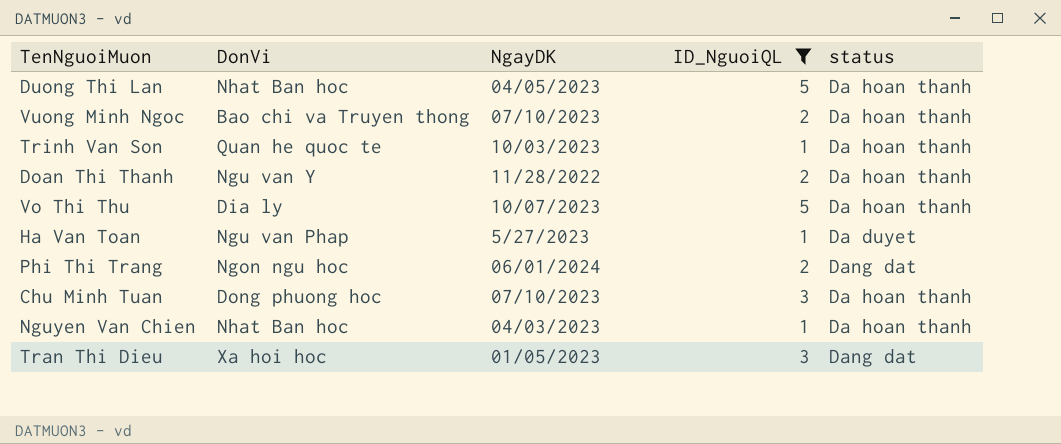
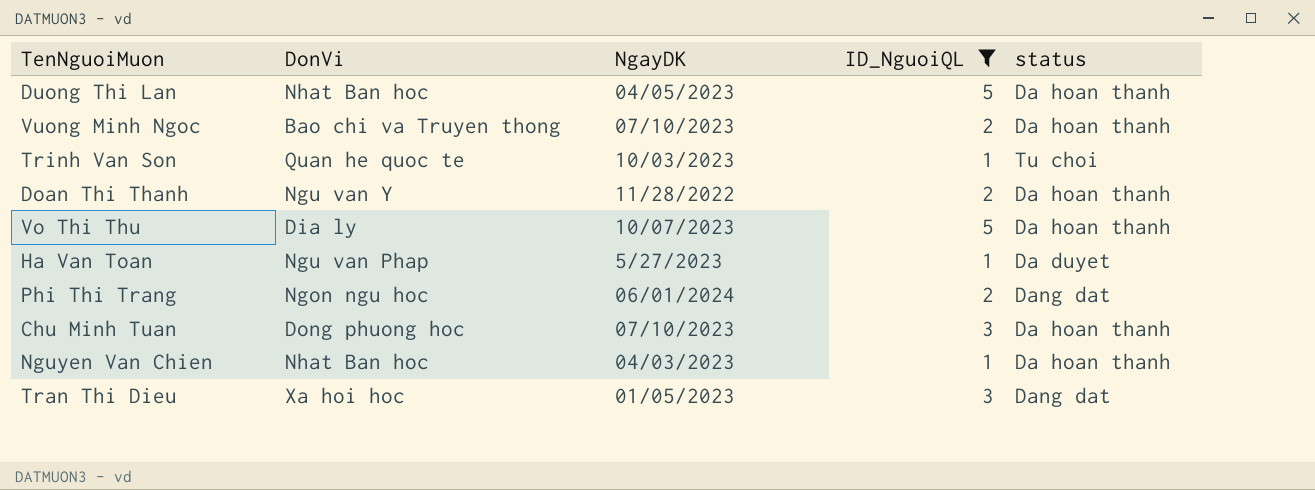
Trinh Van Son | status: Da hoan thanh -> Tu choi

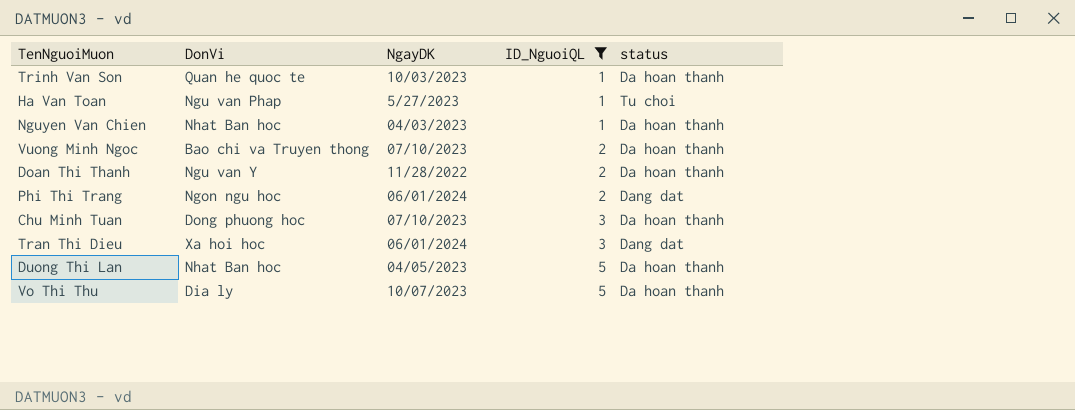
row order: none -> ID_NguoiQL ascending
Trinh Van Son | status: Tu choi -> Da hoan thanh
Ha Van Toan | status: Da duyet -> Tu choi
Tran Thi Dieu | NgayDK: 01/05/2023 -> 06/01/2024

